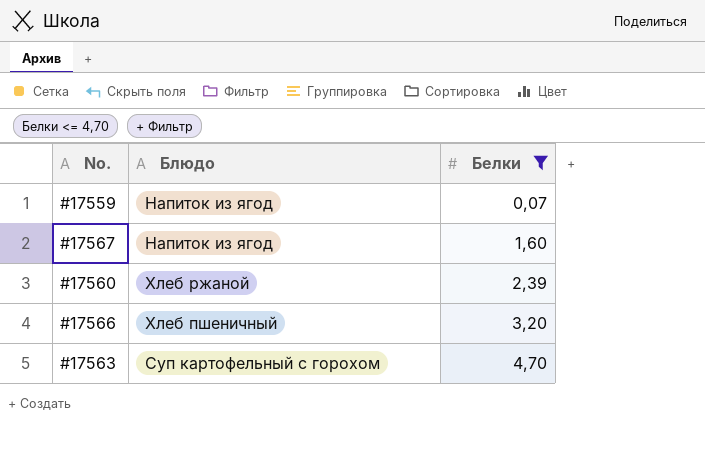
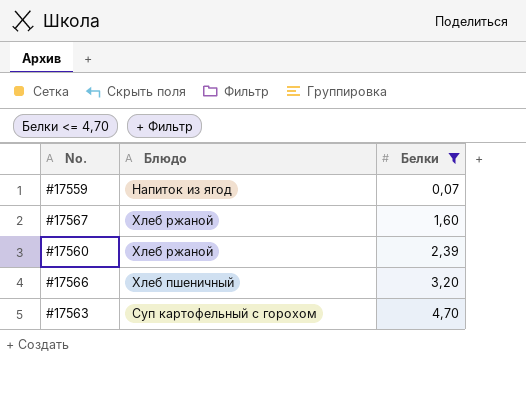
#17567 | Блюдо: Напиток из ягод -> Хлеб ржаной

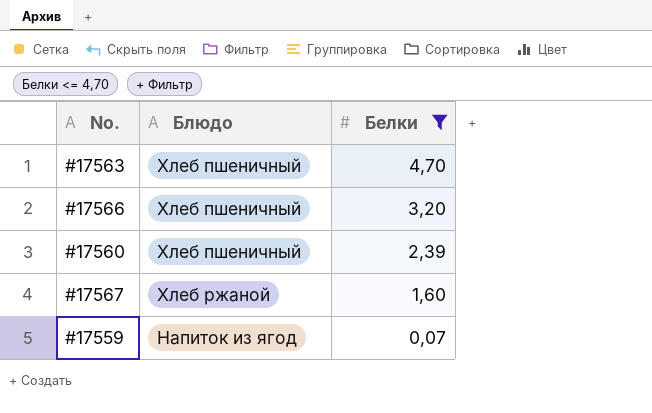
row order: Белки ascending -> Белки descending
#17563 | Блюдо: Суп картофельный с горохом -> Хлеб пшеничный
#17560 | Блюдо: Хлеб ржаной -> Хлеб пшеничный

